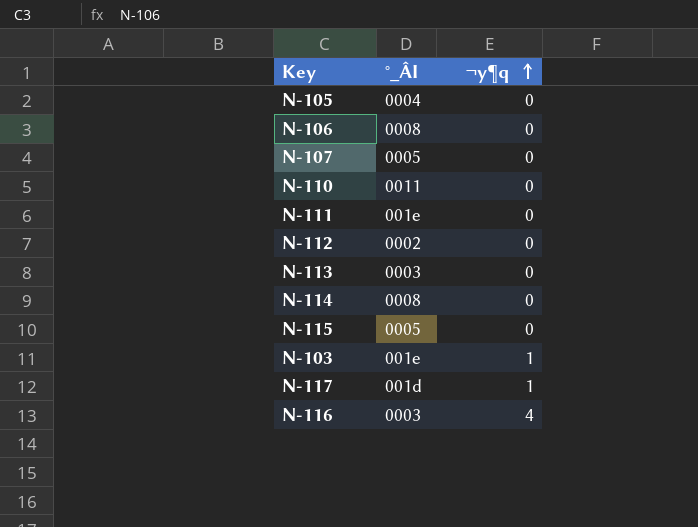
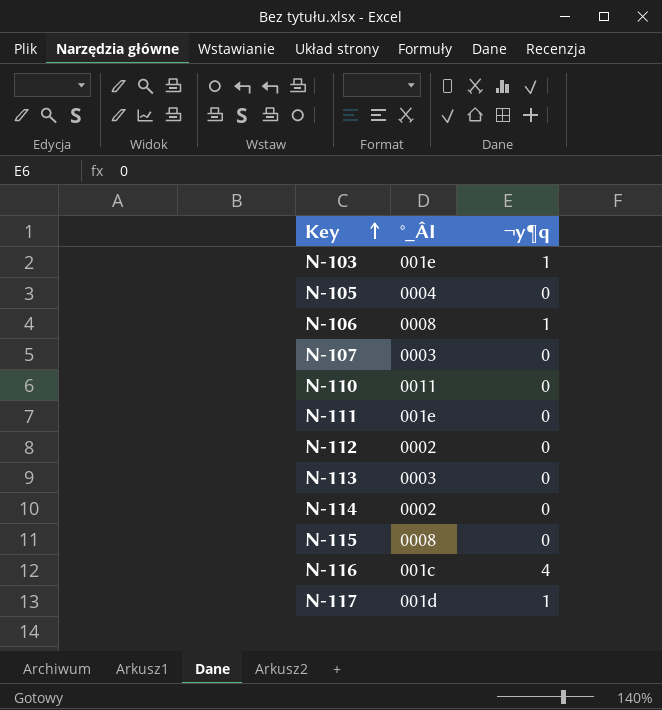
row order: ¬y¶q ascending -> Key ascending
N-106 | ¬y¶q: 0 -> 1
N-107 | °_ÂI: 0005 -> 0003
N-114 | °_ÂI: 0008 -> 0002
N-115 | °_ÂI: 0005 -> 0008
N-116 | °_ÂI: 0003 -> 001c

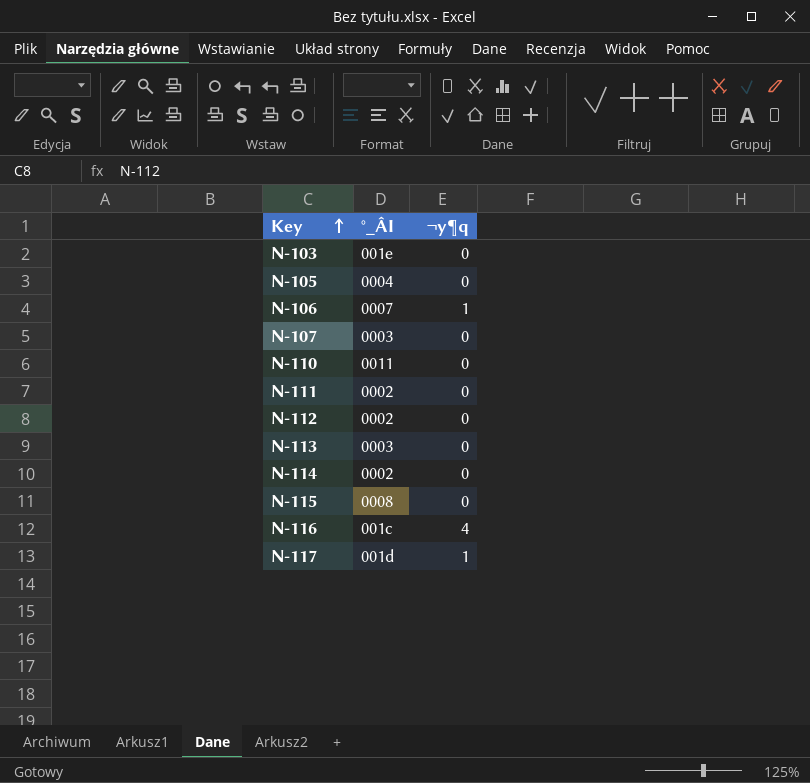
N-103 | ¬y¶q: 1 -> 0
N-106 | °_ÂI: 0008 -> 0007
N-111 | °_ÂI: 001e -> 0002

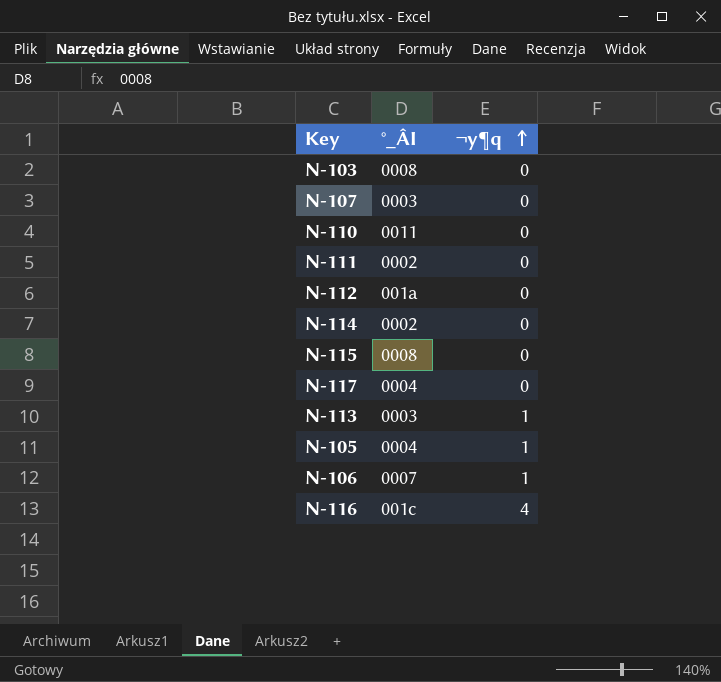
row order: Key ascending -> ¬y¶q ascending
N-103 | °_ÂI: 001e -> 0008
N-112 | °_ÂI: 0002 -> 001a
N-117 | °_ÂI: 001d -> 0004
N-117 | ¬y¶q: 1 -> 0
N-113 | ¬y¶q: 0 -> 1
N-105 | ¬y¶q: 0 -> 1

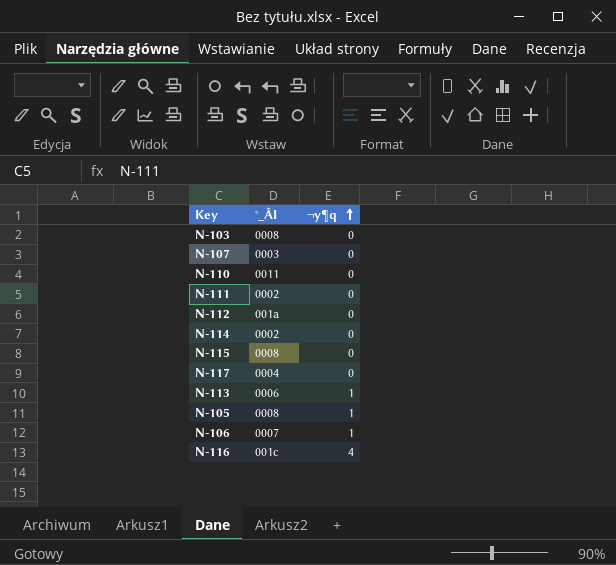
N-113 | °_ÂI: 0003 -> 0006
N-105 | °_ÂI: 0004 -> 0008

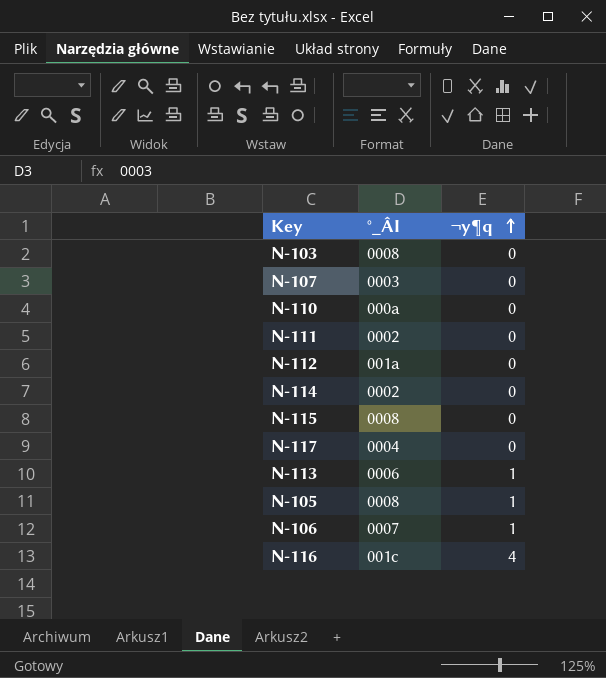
N-110 | °_ÂI: 0011 -> 000a

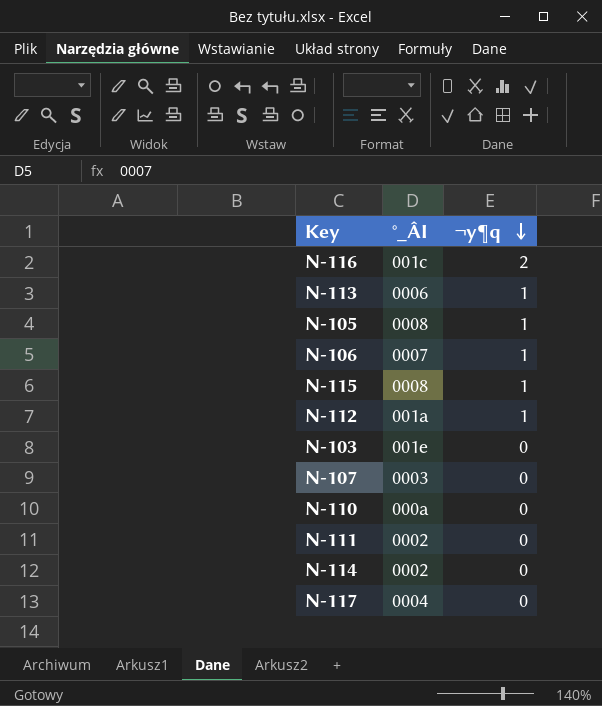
row order: ¬y¶q ascending -> ¬y¶q descending
N-116 | ¬y¶q: 4 -> 2
N-115 | ¬y¶q: 0 -> 1
N-112 | ¬y¶q: 0 -> 1
N-103 | °_ÂI: 0008 -> 001e

